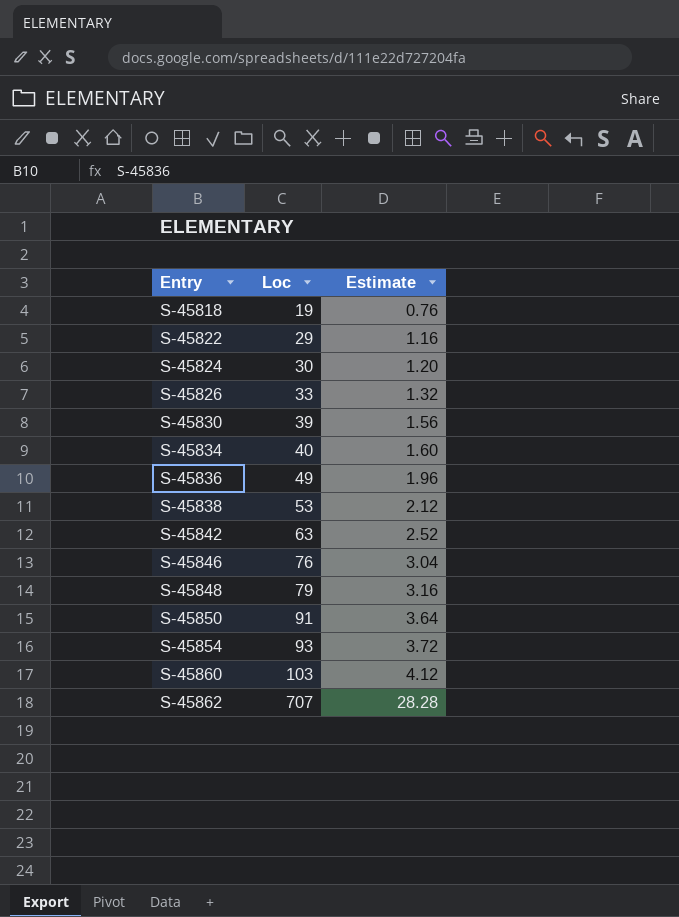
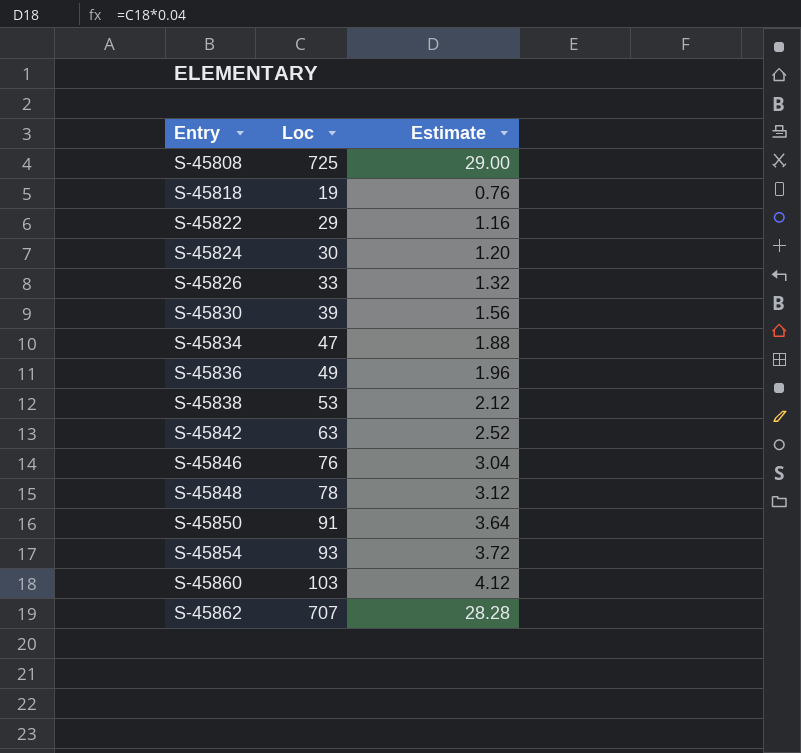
row S-45808: none -> 725 | 29.00
S-45834 | Loc: 40 -> 47
S-45834 | Estimate: 1.60 -> 1.88
S-45848 | Loc: 79 -> 78
S-45848 | Estimate: 3.16 -> 3.12

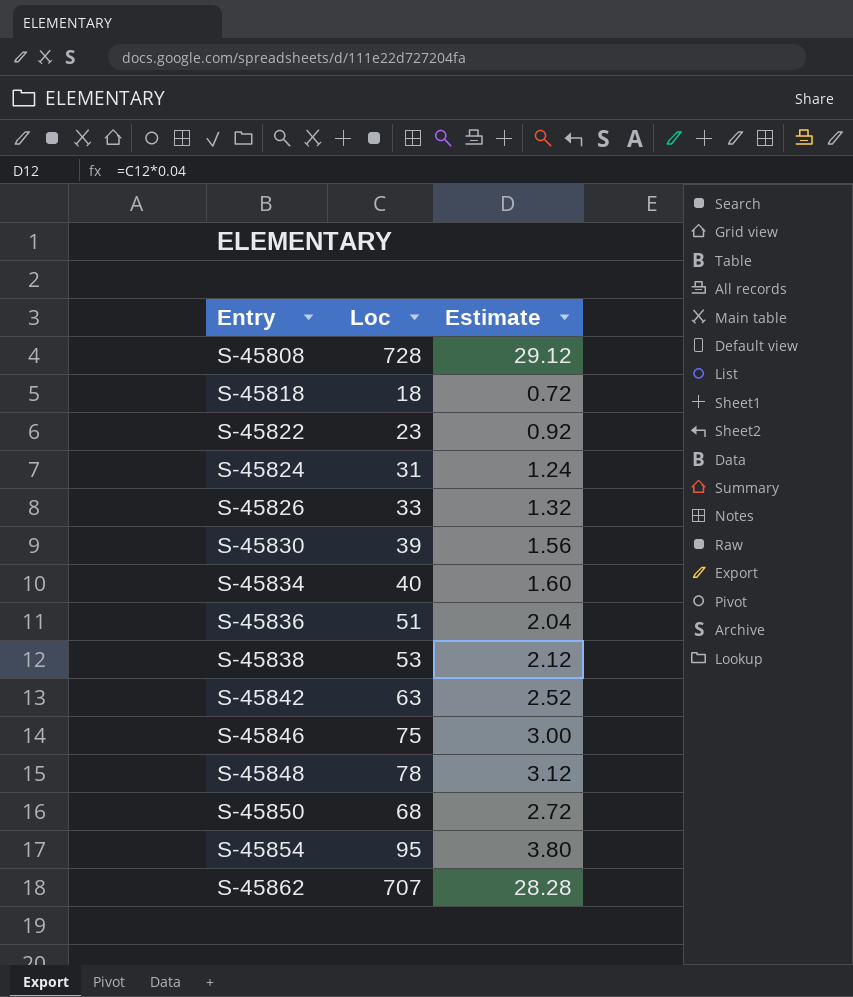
row S-45860: 103 | 4.12 -> none
S-45808 | Loc: 725 -> 728
S-45808 | Estimate: 29.00 -> 29.12
S-45818 | Loc: 19 -> 18
S-45818 | Estimate: 0.76 -> 0.72
S-45822 | Loc: 29 -> 23
S-45822 | Estimate: 1.16 -> 0.92
S-45824 | Loc: 30 -> 31
S-45824 | Estimate: 1.20 -> 1.24
S-45834 | Loc: 47 -> 40
S-45834 | Estimate: 1.88 -> 1.60
S-45836 | Loc: 49 -> 51
S-45836 | Estimate: 1.96 -> 2.04
S-45846 | Loc: 76 -> 75
S-45846 | Estimate: 3.04 -> 3.00
S-45850 | Loc: 91 -> 68
S-45850 | Estimate: 3.64 -> 2.72
S-45854 | Loc: 93 -> 95
S-45854 | Estimate: 3.72 -> 3.80

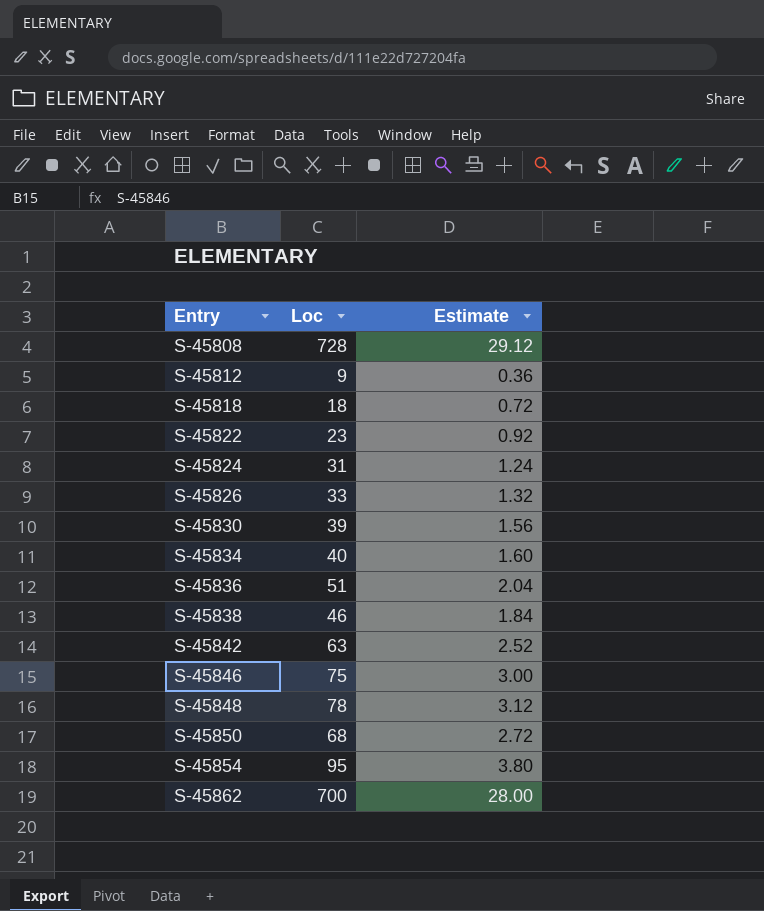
row S-45812: none -> 9 | 0.36
S-45838 | Loc: 53 -> 46
S-45838 | Estimate: 2.12 -> 1.84
S-45862 | Loc: 707 -> 700
S-45862 | Estimate: 28.28 -> 28.00

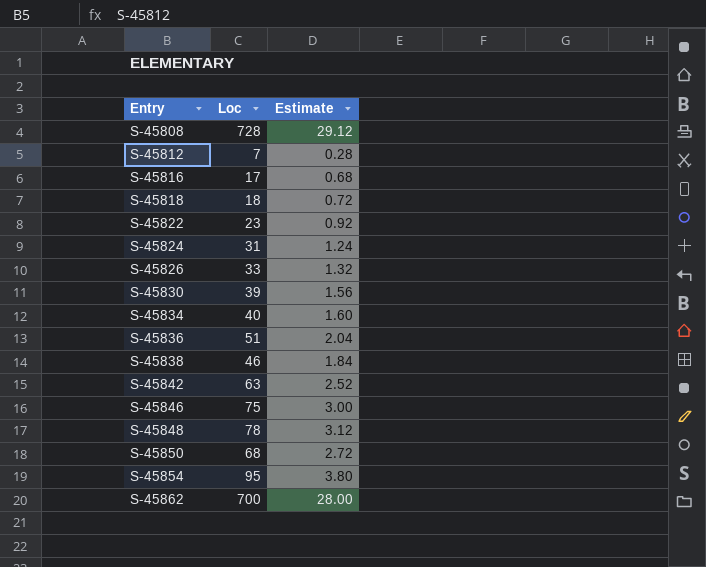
S-45812 | Loc: 9 -> 7
S-45812 | Estimate: 0.36 -> 0.28
row S-45816: none -> 17 | 0.68

